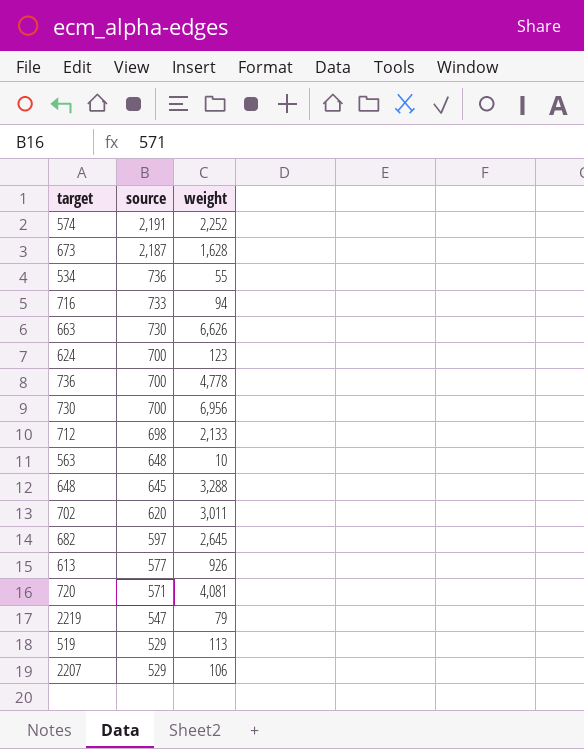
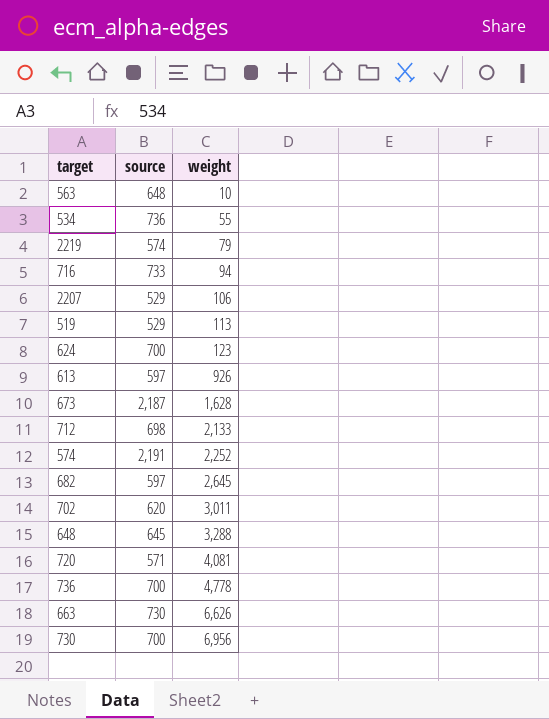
row order: source descending -> weight ascending
2219 | source: 547 -> 574
613 | source: 577 -> 597

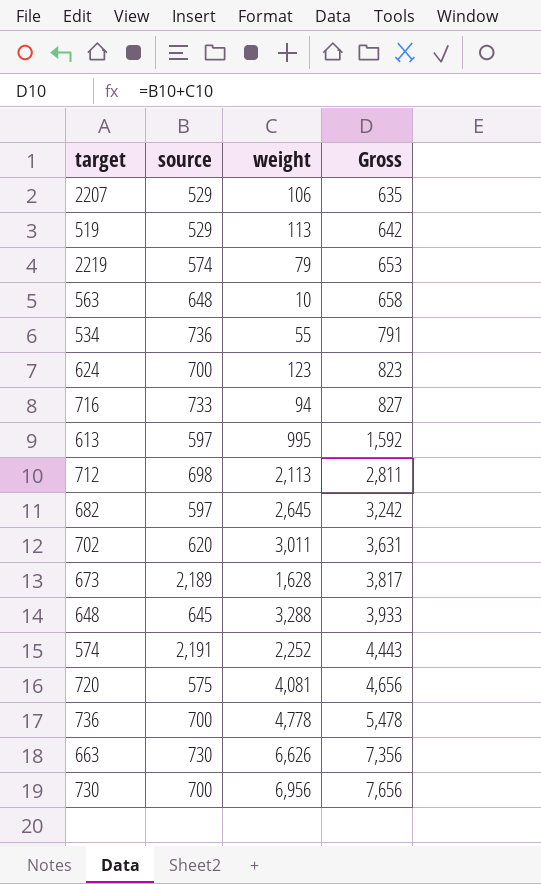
row order: weight ascending -> Gross ascending
column Gross | formula: none -> [source] + [weight]
613 | weight: 926 -> 995
712 | weight: 2,133 -> 2,113
673 | source: 2,187 -> 2,189
720 | source: 571 -> 575

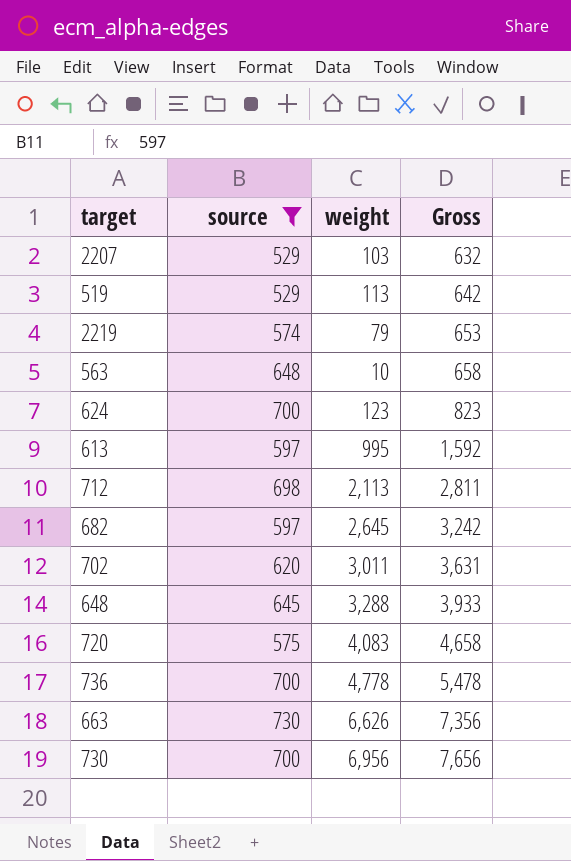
filter: none -> source <= 730
2207 | weight: 106 -> 103
2207 | Gross: 635 -> 632
720 | weight: 4,081 -> 4,083
720 | Gross: 4,656 -> 4,658

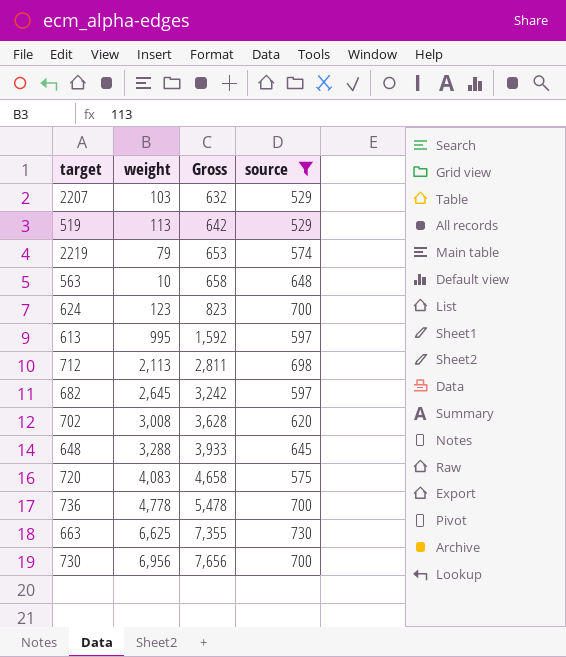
column source | position: 2 -> 4
702 | weight: 3,011 -> 3,008
702 | Gross: 3,631 -> 3,628
663 | weight: 6,626 -> 6,625
663 | Gross: 7,356 -> 7,355

